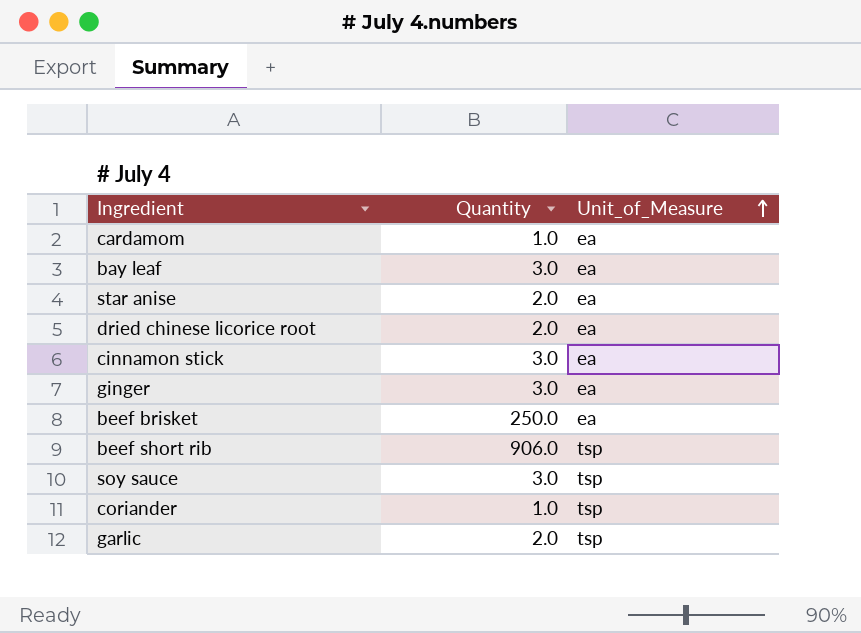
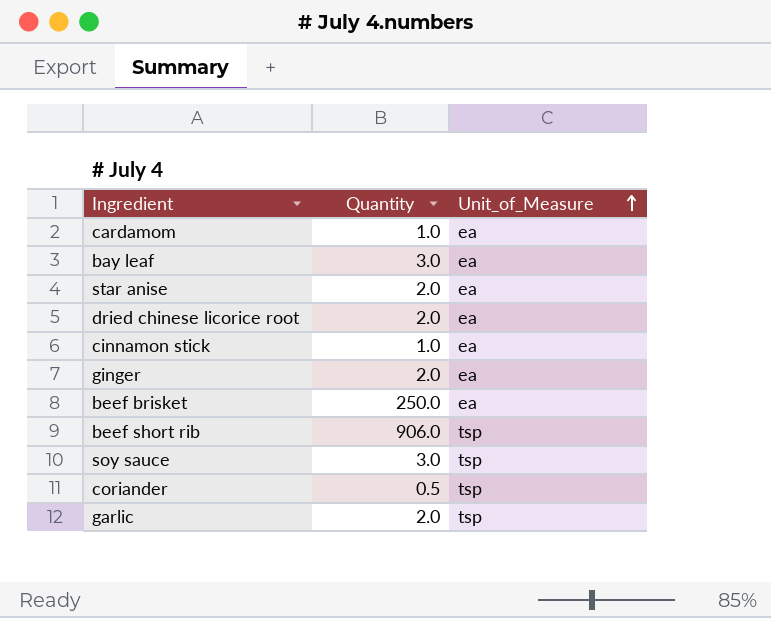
cinnamon stick | Quantity: 3.0 -> 1.0
ginger | Quantity: 3.0 -> 2.0
coriander | Quantity: 1.0 -> 0.5

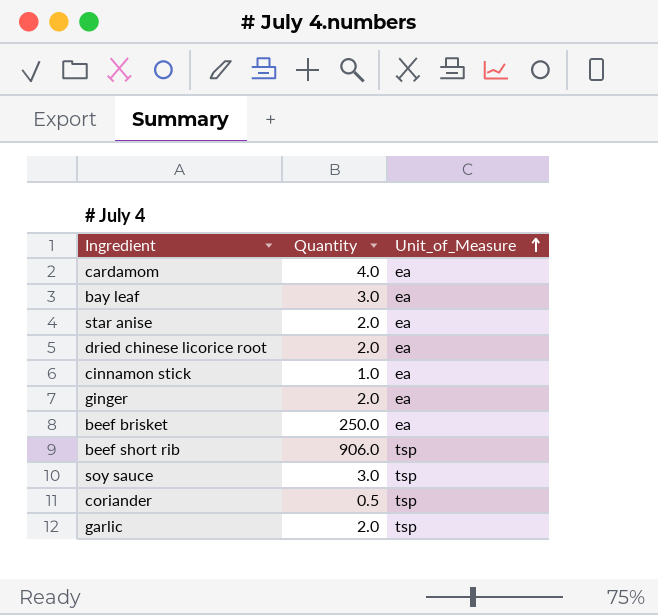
cardamom | Quantity: 1.0 -> 4.0

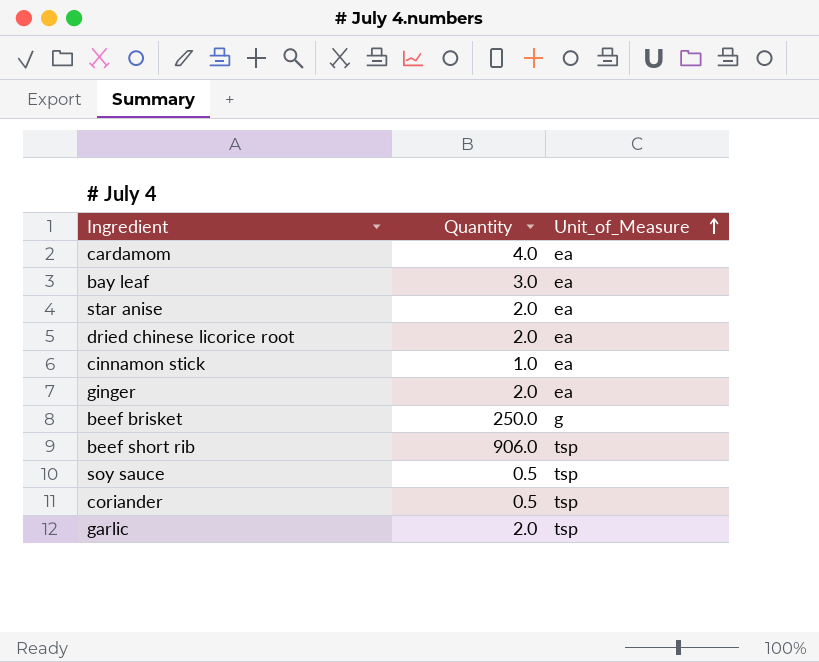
beef brisket | Unit_of_Measure: ea -> g
soy sauce | Quantity: 3.0 -> 0.5

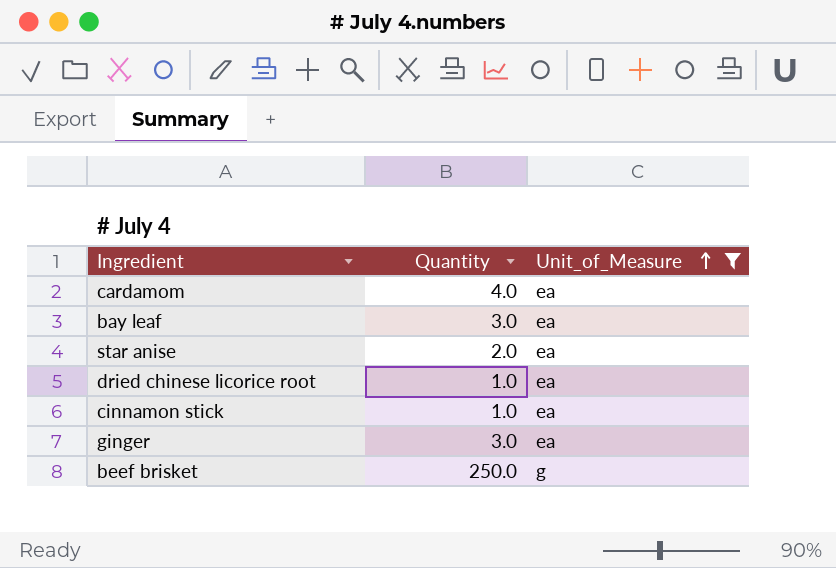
filter: none -> Unit_of_Measure != tsp
dried chinese licorice root | Quantity: 2.0 -> 1.0
ginger | Quantity: 2.0 -> 3.0

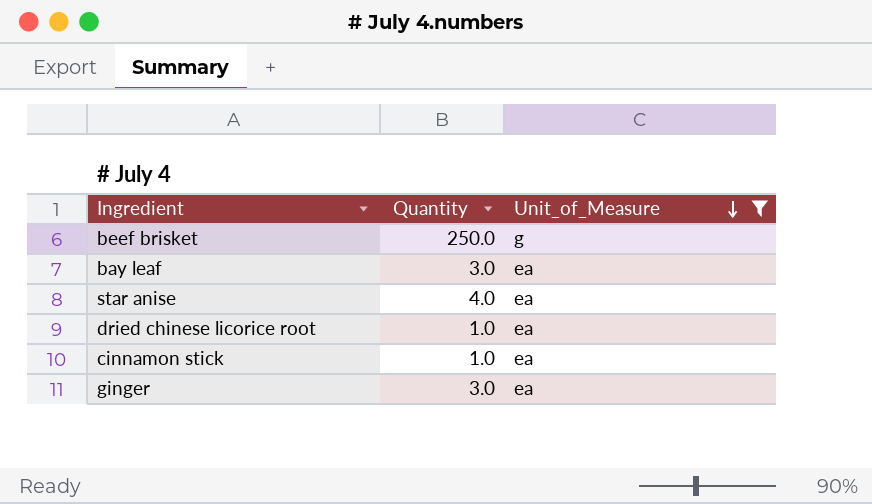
row order: Unit_of_Measure ascending -> Unit_of_Measure descending
row cardamom: 4.0 | ea -> none
star anise | Quantity: 2.0 -> 4.0

